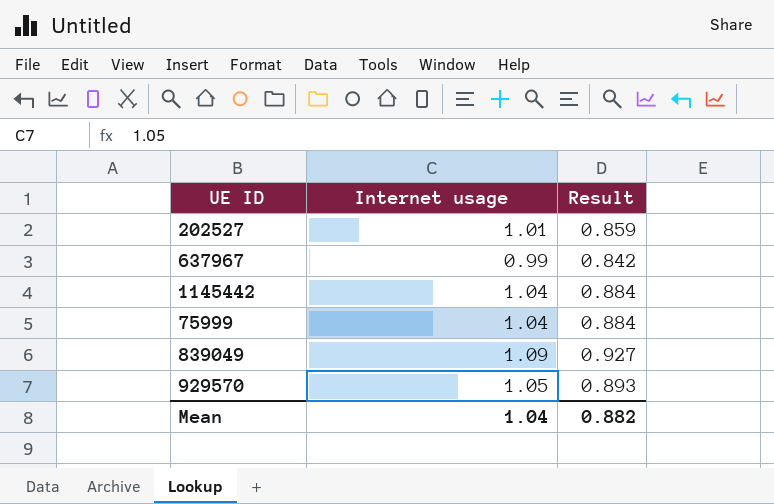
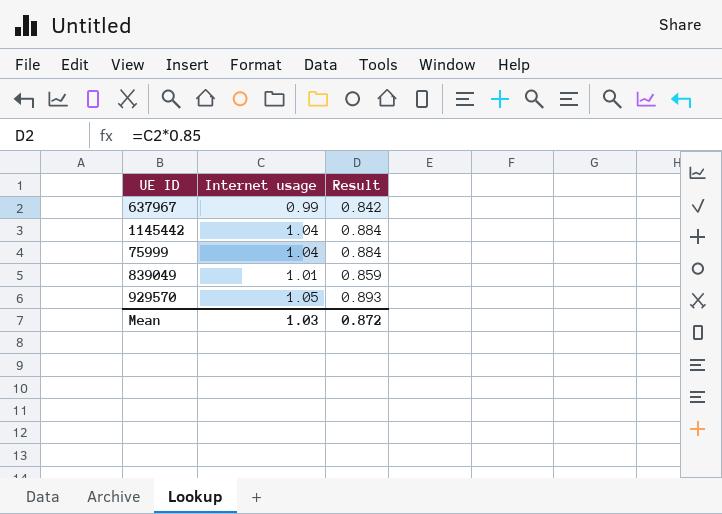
row 202527: 1.01 | 0.859 -> none
839049 | Internet usage: 1.09 -> 1.01
839049 | Result: 0.927 -> 0.859
Mean | Internet usage: 1.04 -> 1.03
Mean | Result: 0.882 -> 0.872

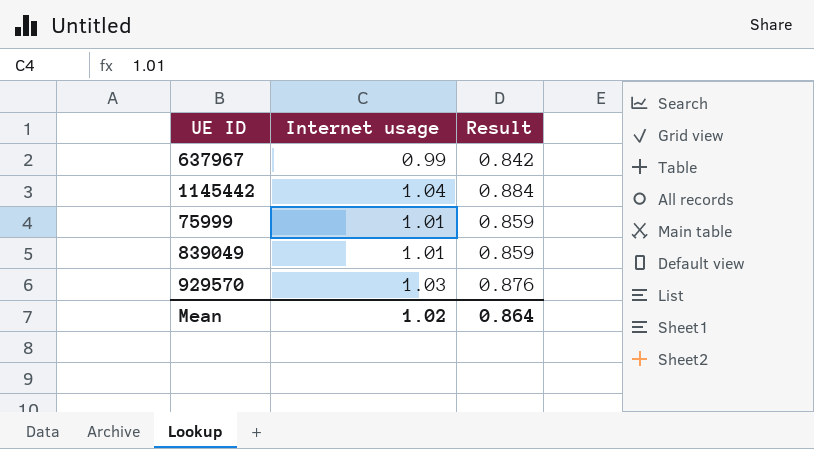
75999 | Internet usage: 1.04 -> 1.01
75999 | Result: 0.884 -> 0.859
929570 | Internet usage: 1.05 -> 1.03
929570 | Result: 0.893 -> 0.876
Mean | Internet usage: 1.03 -> 1.02
Mean | Result: 0.872 -> 0.864

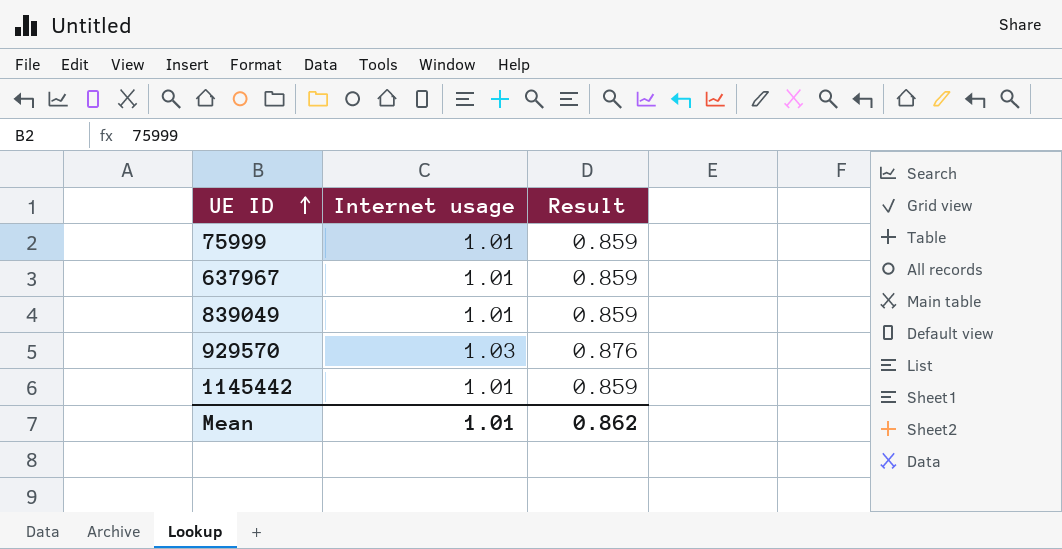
row order: none -> UE ID ascending
637967 | Internet usage: 0.99 -> 1.01
637967 | Result: 0.842 -> 0.859
1145442 | Internet usage: 1.04 -> 1.01
1145442 | Result: 0.884 -> 0.859
Mean | Internet usage: 1.02 -> 1.01
Mean | Result: 0.864 -> 0.862

